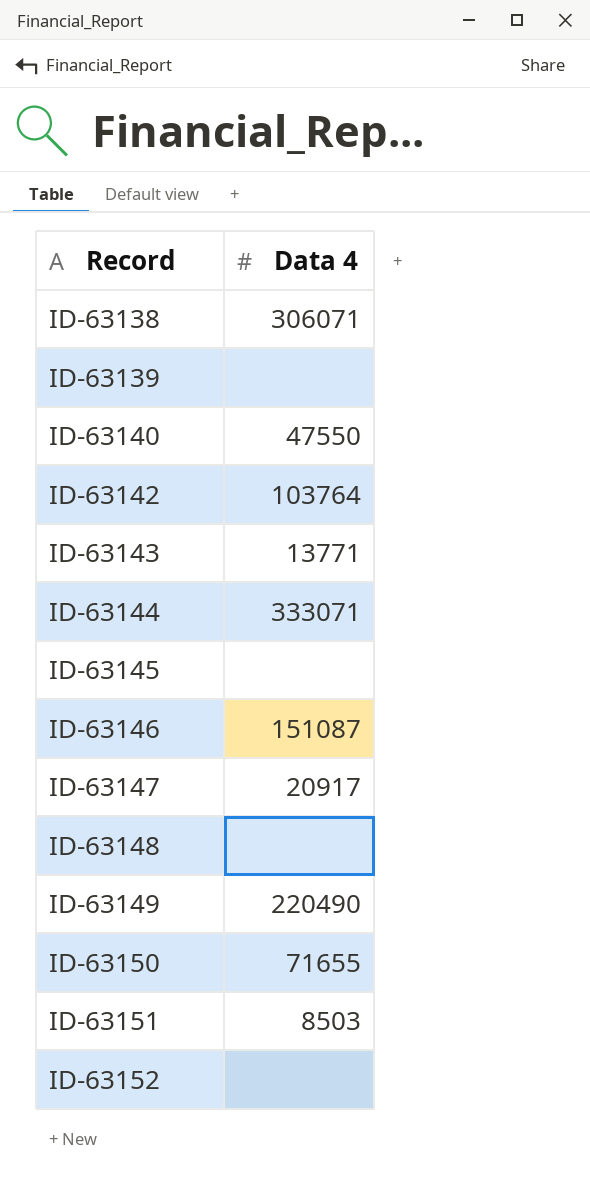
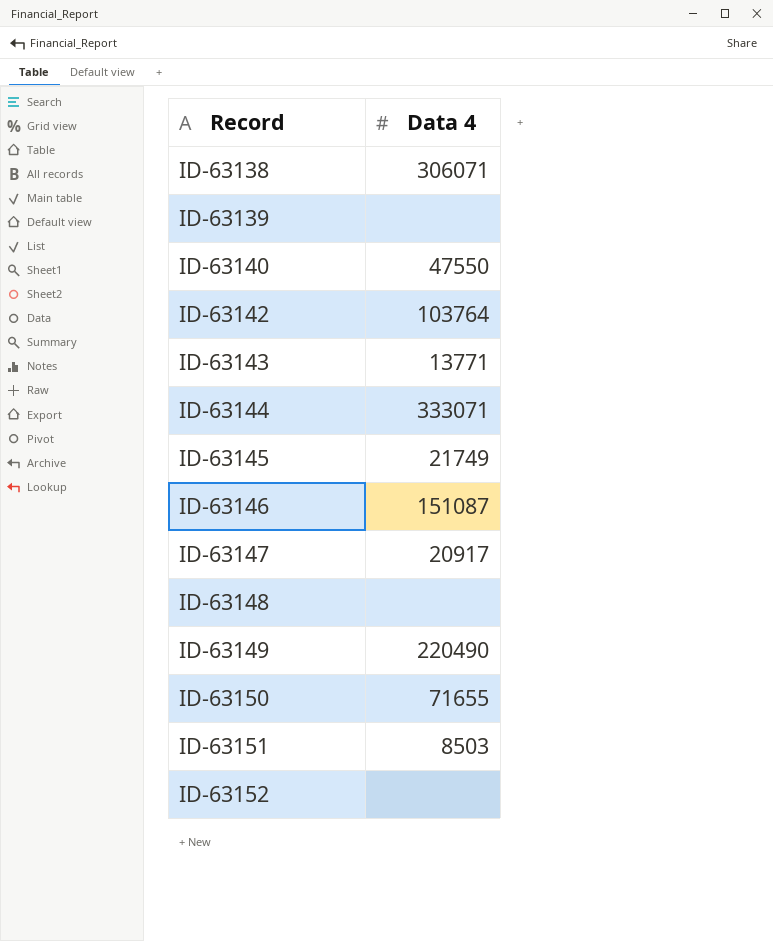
ID-63145 | Data 4: none -> 21749

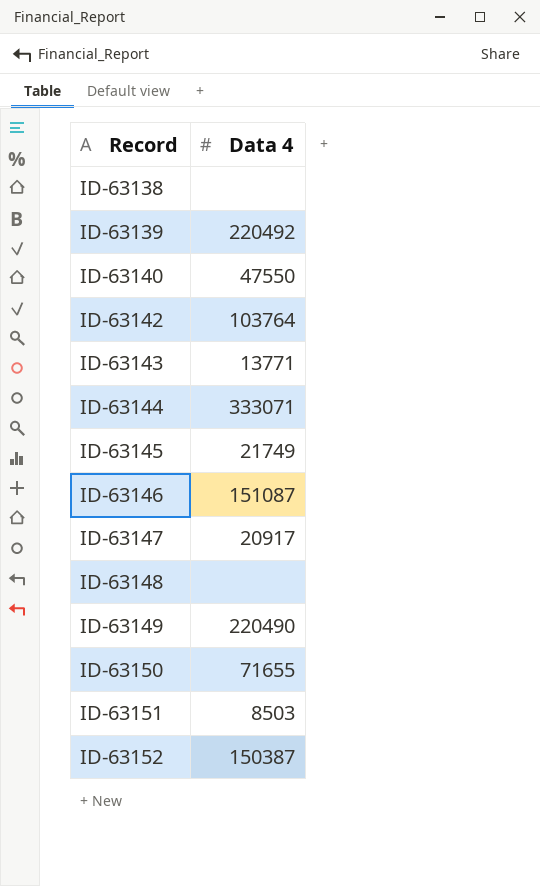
ID-63138 | Data 4: 306071 -> none
ID-63139 | Data 4: none -> 220492
ID-63152 | Data 4: none -> 150387

